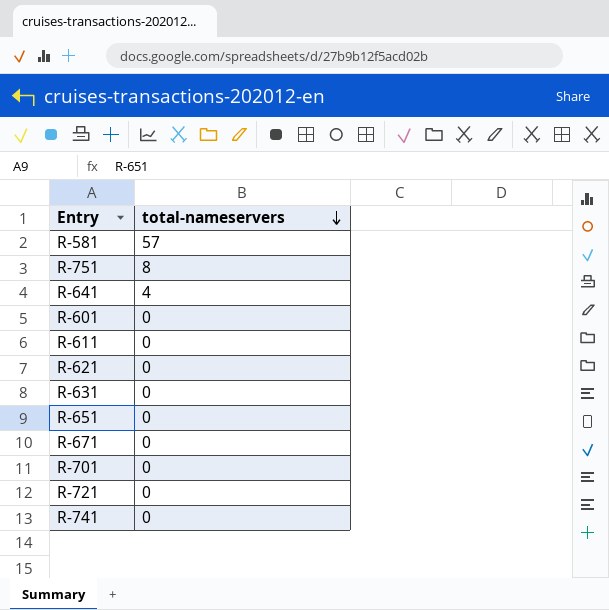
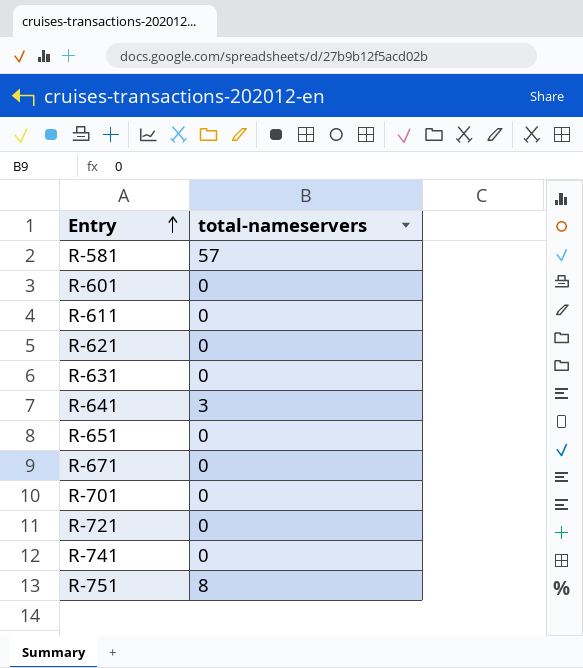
row order: total-nameservers descending -> Entry ascending
R-641 | total-nameservers: 4 -> 3

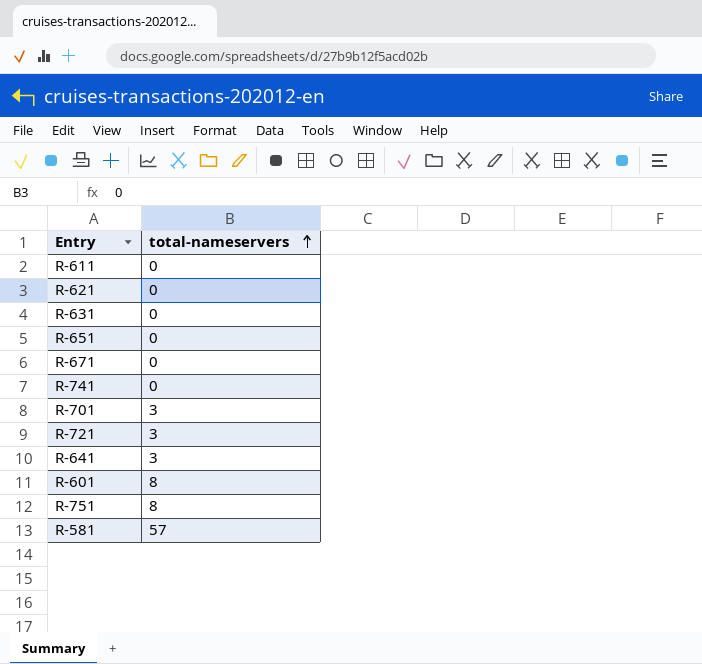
row order: Entry ascending -> total-nameservers ascending
R-701 | total-nameservers: 0 -> 3
R-721 | total-nameservers: 0 -> 3
R-601 | total-nameservers: 0 -> 8

